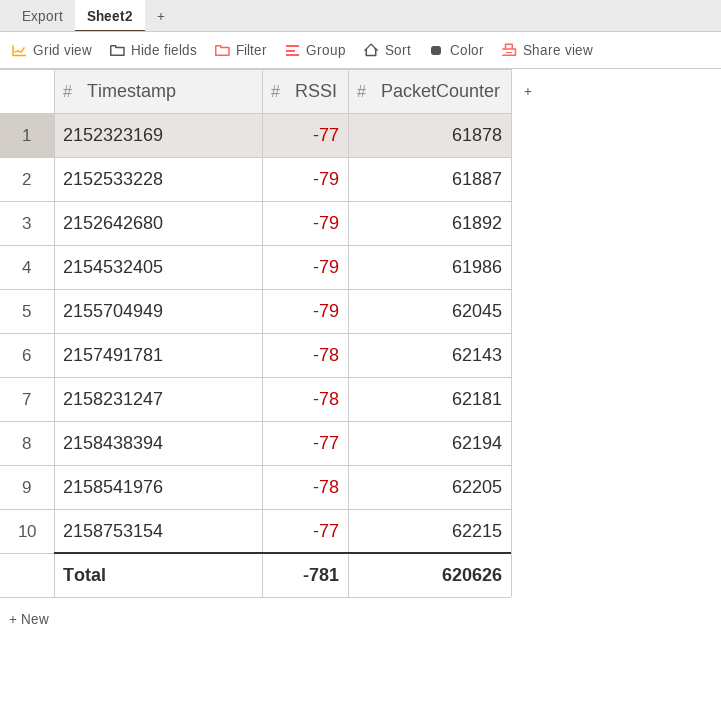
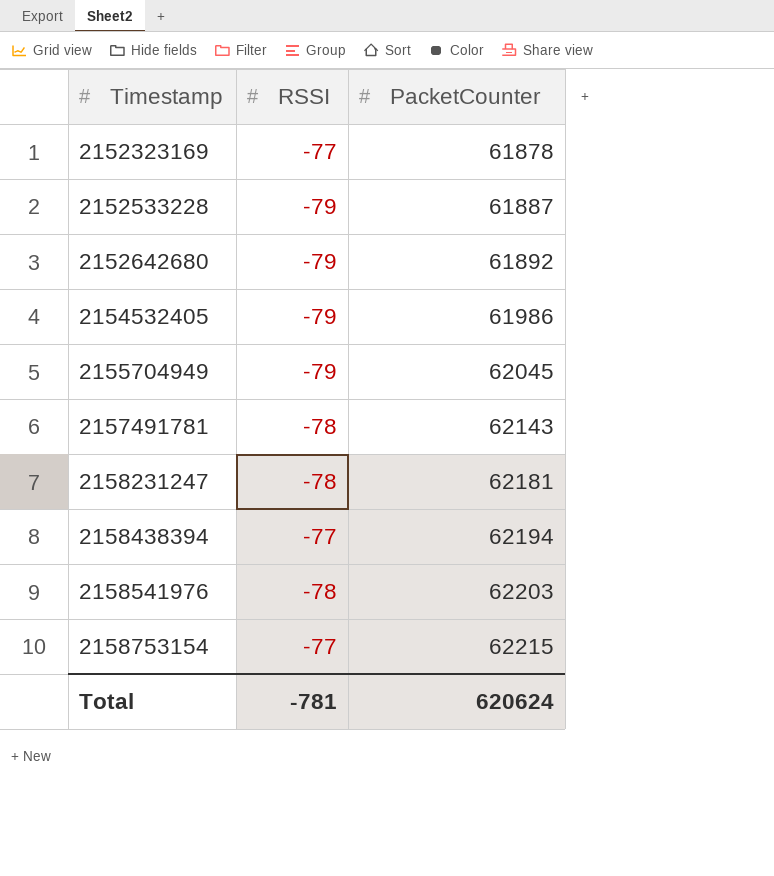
2158541976 | PacketCounter: 62205 -> 62203
Total | PacketCounter: 620626 -> 620624

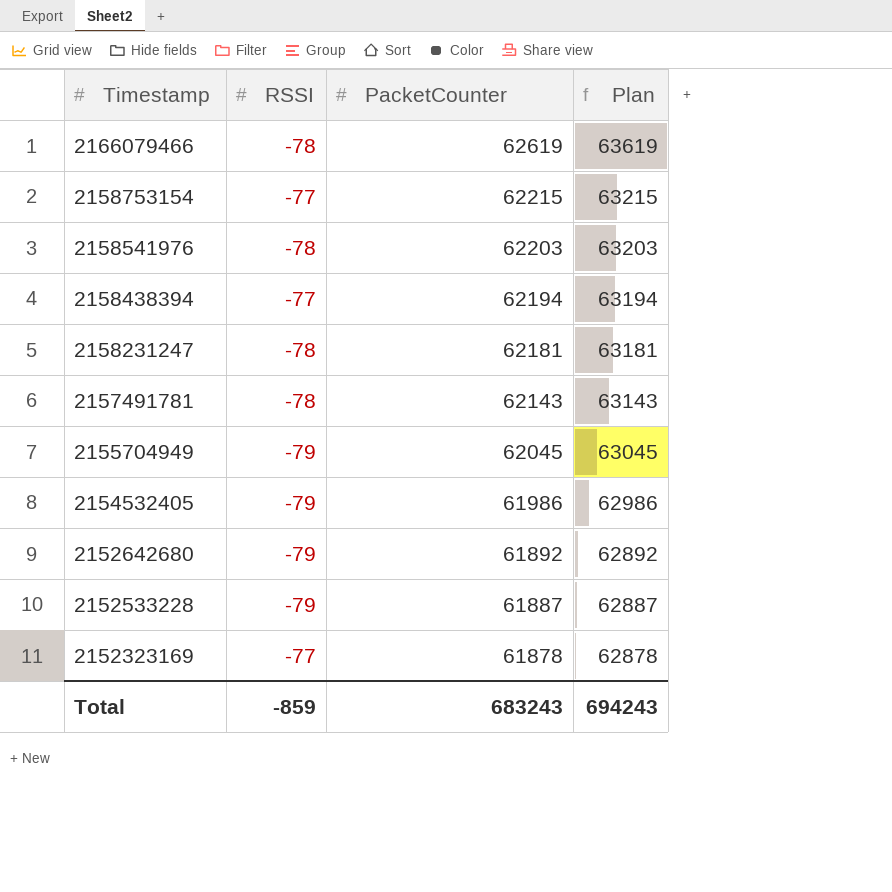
row order: Timestamp ascending -> Timestamp descending
column Plan | formula: none -> [PacketCounter] + 1000
row 2166079466: none -> -78 | 62619 | 63619
Total | RSSI: -781 -> -859
Total | PacketCounter: 620624 -> 683243

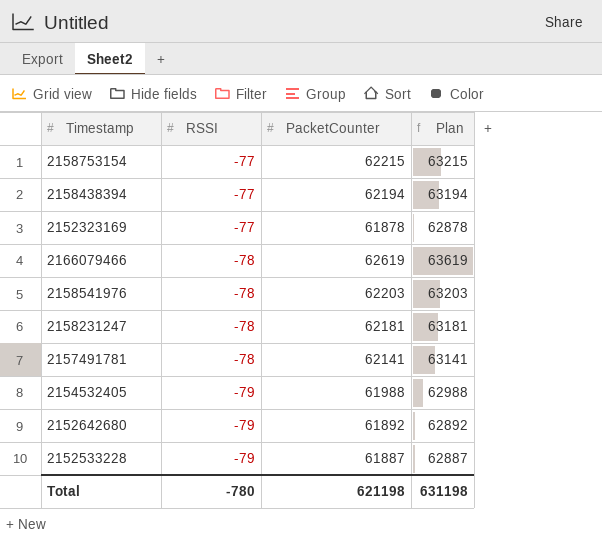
row order: Timestamp descending -> RSSI descending
row 2155704949: -79 | 62045 | 63045 -> none
2157491781 | PacketCounter: 62143 -> 62141
2157491781 | Plan: 63143 -> 63141
2154532405 | PacketCounter: 61986 -> 61988
2154532405 | Plan: 62986 -> 62988
Total | RSSI: -859 -> -780
Total | PacketCounter: 683243 -> 621198
Total | Plan: 694243 -> 631198

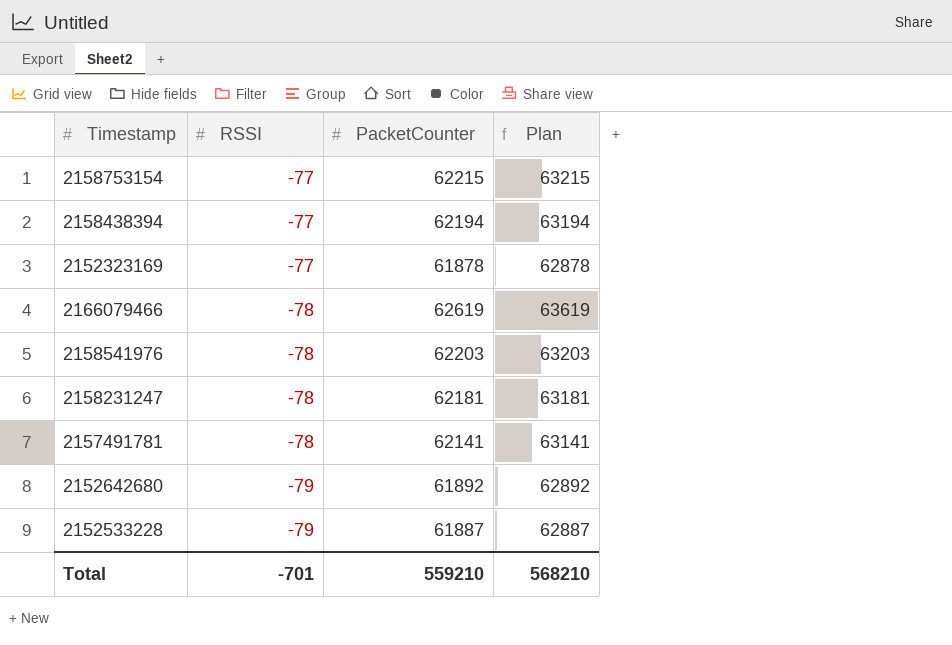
row 2154532405: -79 | 61988 | 62988 -> none
Total | RSSI: -780 -> -701
Total | PacketCounter: 621198 -> 559210
Total | Plan: 631198 -> 568210

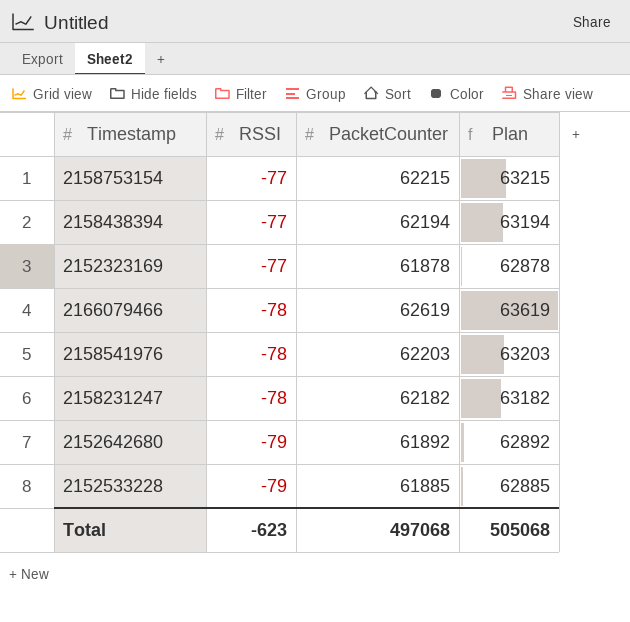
row 2157491781: -78 | 62141 | 63141 -> none
2158231247 | PacketCounter: 62181 -> 62182
2158231247 | Plan: 63181 -> 63182
2152533228 | PacketCounter: 61887 -> 61885
2152533228 | Plan: 62887 -> 62885
Total | RSSI: -701 -> -623
Total | PacketCounter: 559210 -> 497068
Total | Plan: 568210 -> 505068

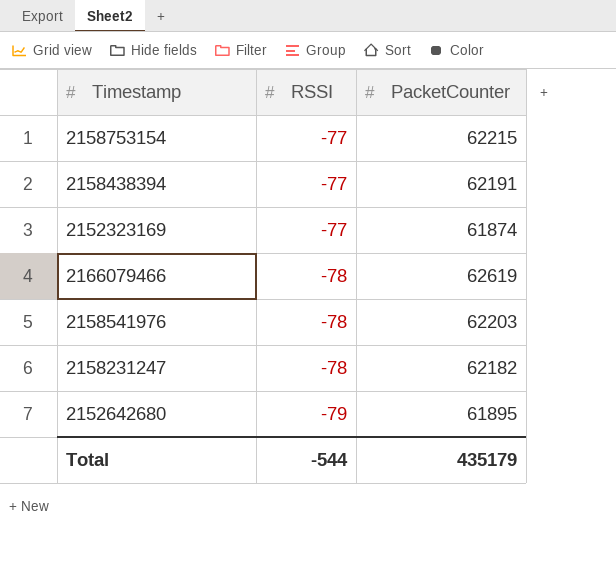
column Plan | formula: [PacketCounter] + 1000 -> none
row 2152533228: -79 | 61885 | 62885 -> none
2158438394 | PacketCounter: 62194 -> 62191
2152323169 | PacketCounter: 61878 -> 61874
2152642680 | PacketCounter: 61892 -> 61895
Total | RSSI: -623 -> -544
Total | PacketCounter: 497068 -> 435179

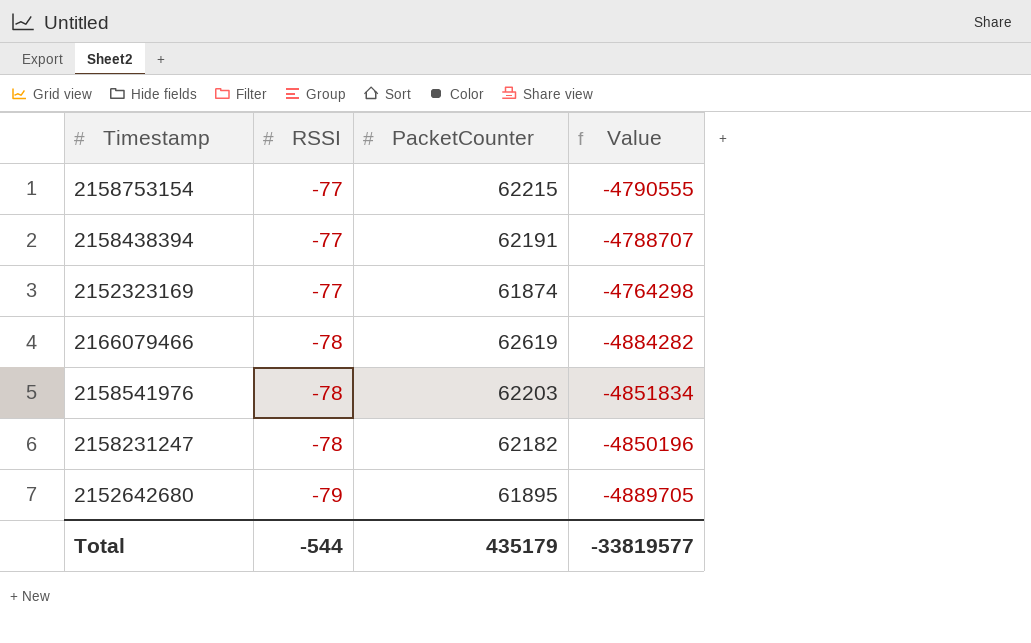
column Value | formula: none -> [RSSI] * [PacketCounter]

